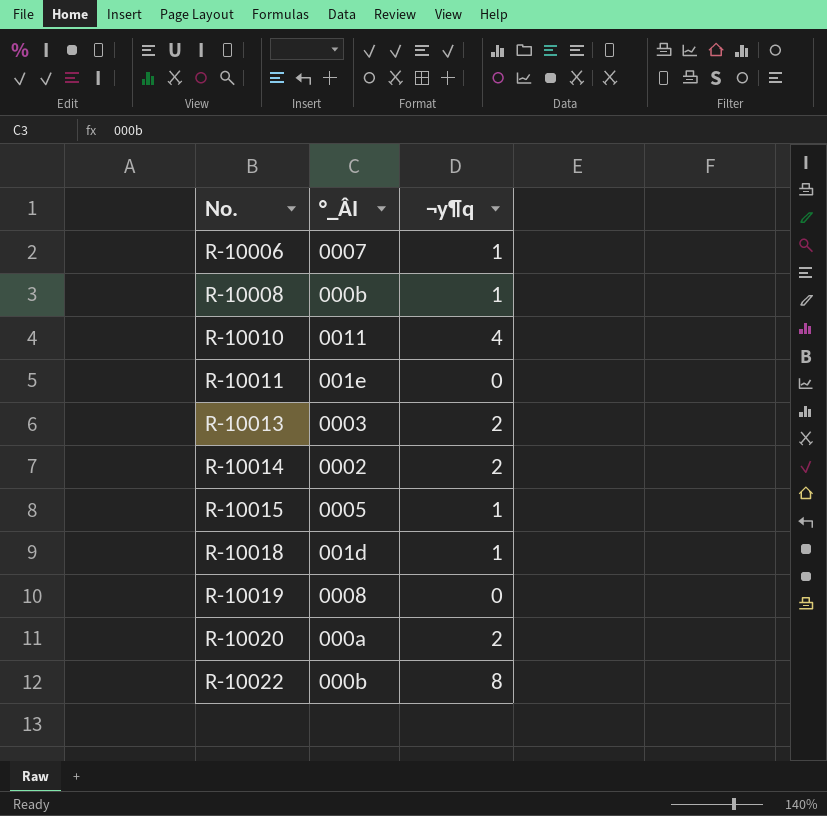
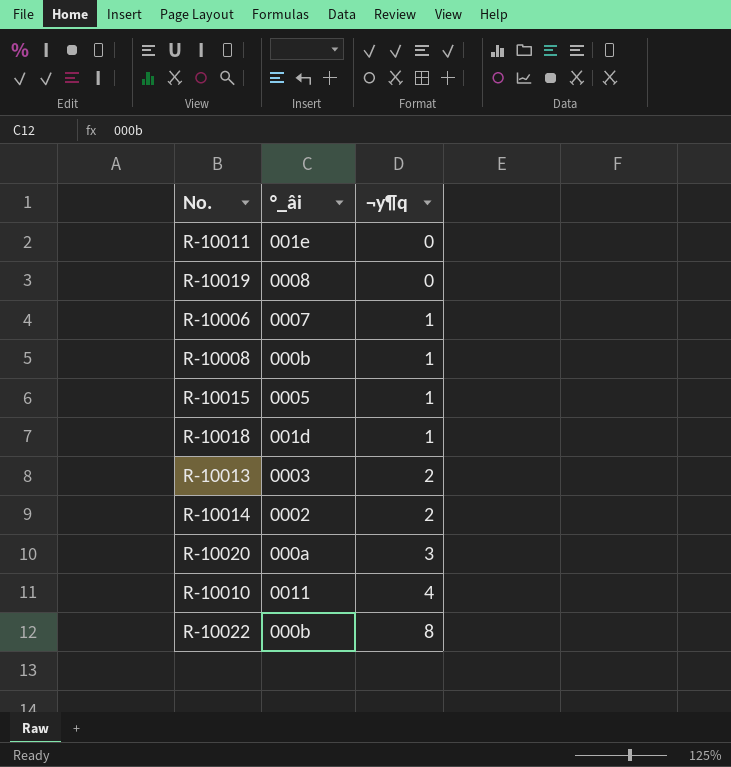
row order: No. ascending -> ¬y¶q ascending
column name: °_ÂI -> °_âi
R-10020 | ¬y¶q: 2 -> 3

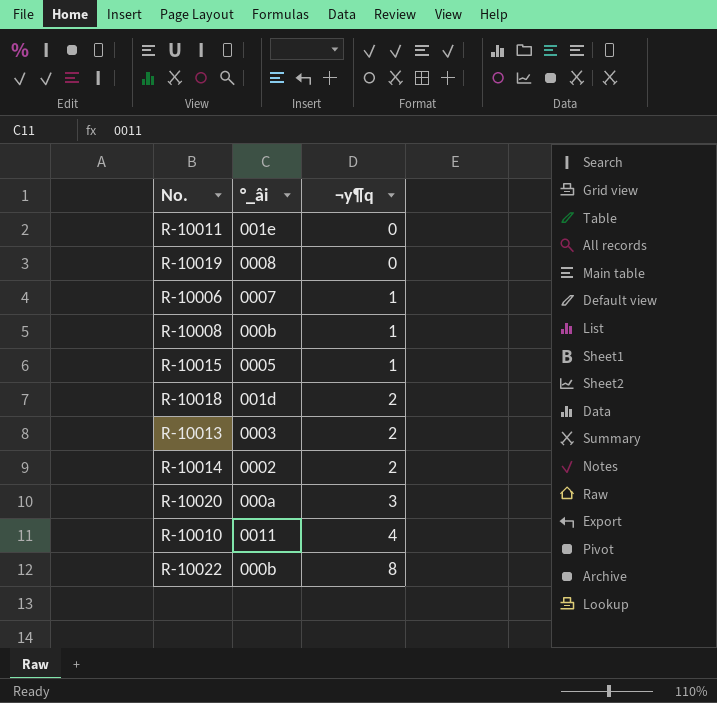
R-10018 | ¬y¶q: 1 -> 2

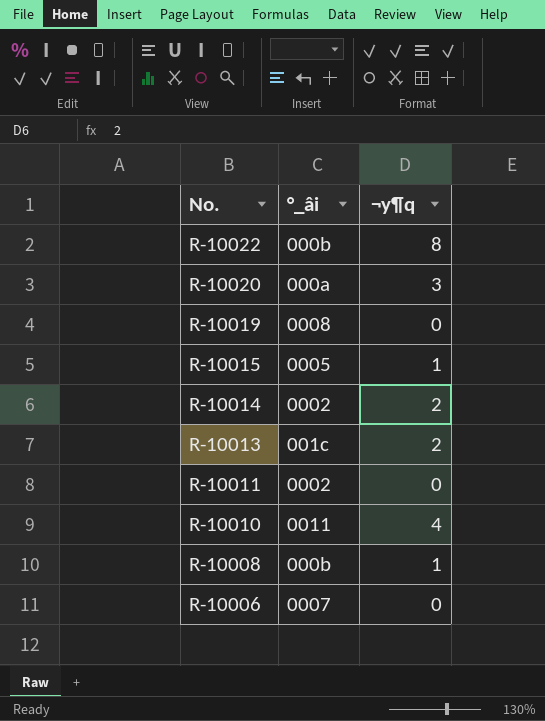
row order: ¬y¶q ascending -> No. descending
row R-10018: 001d | 2 -> none
R-10013 | °_âi: 0003 -> 001c
R-10011 | °_âi: 001e -> 0002
R-10006 | ¬y¶q: 1 -> 0

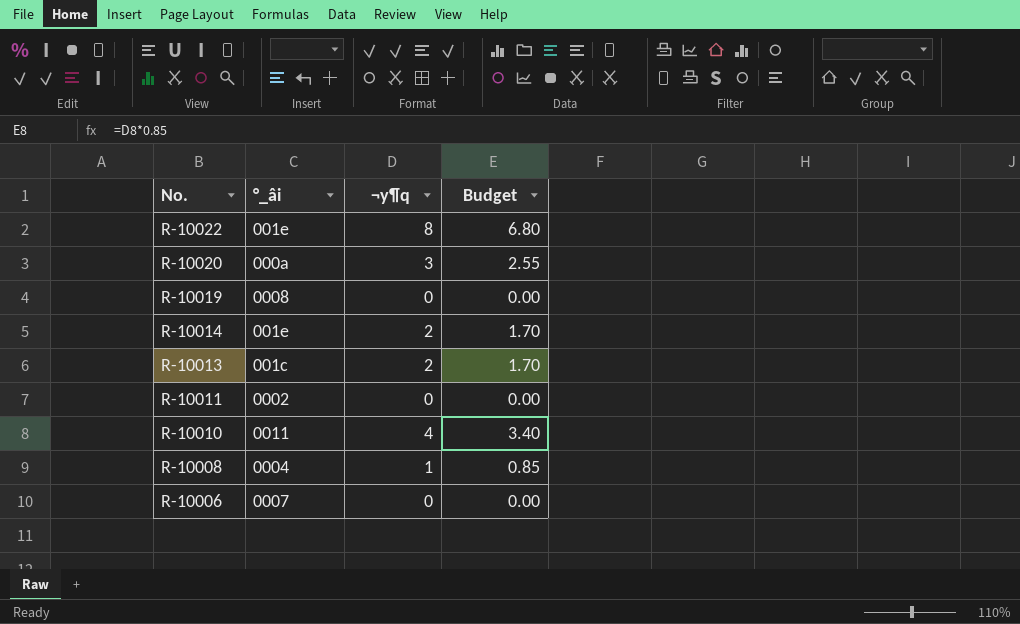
column Budget | formula: none -> [¬y¶q] * 0.85
row R-10015: 0005 | 1 -> none
R-10022 | °_âi: 000b -> 001e
R-10014 | °_âi: 0002 -> 001e
R-10008 | °_âi: 000b -> 0004

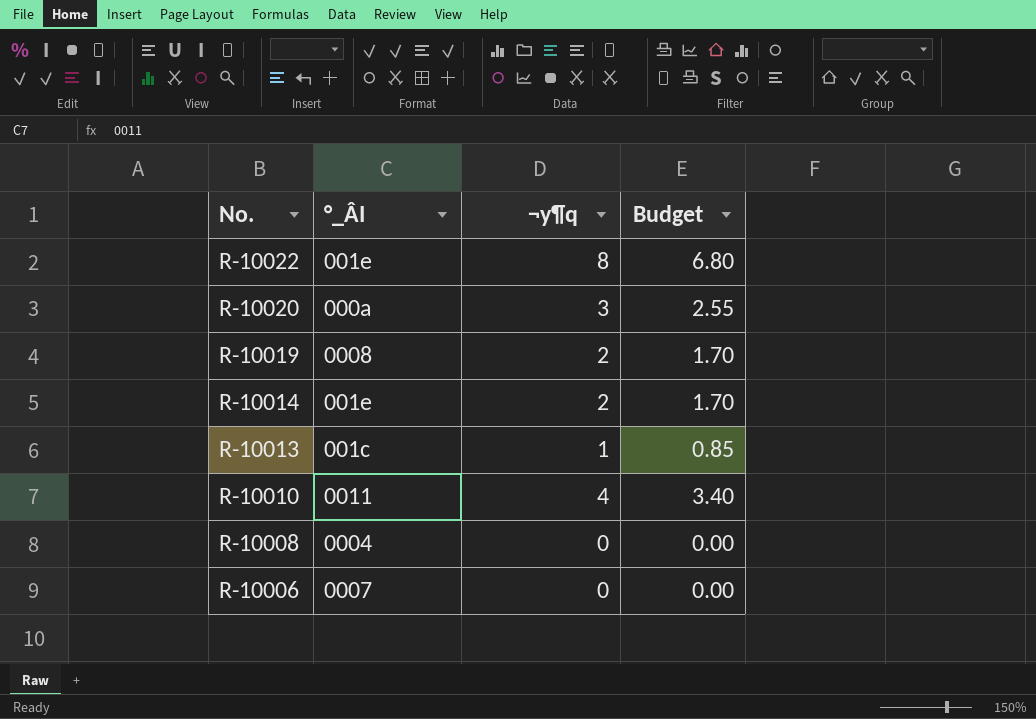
column name: °_âi -> °_ÂI
row R-10011: 0002 | 0 | 0.00 -> none
R-10019 | ¬y¶q: 0 -> 2
R-10019 | Budget: 0.00 -> 1.70
R-10013 | ¬y¶q: 2 -> 1
R-10013 | Budget: 1.70 -> 0.85
R-10008 | ¬y¶q: 1 -> 0
R-10008 | Budget: 0.85 -> 0.00

